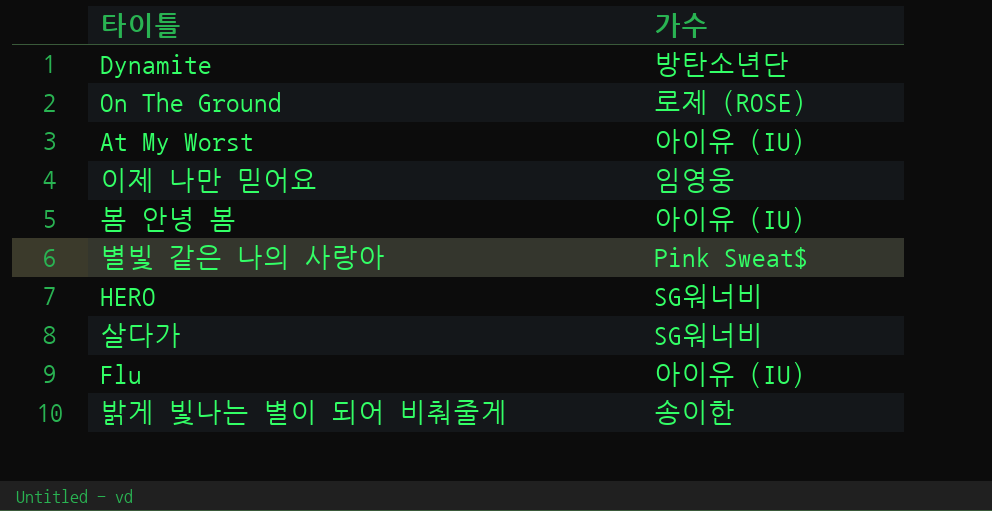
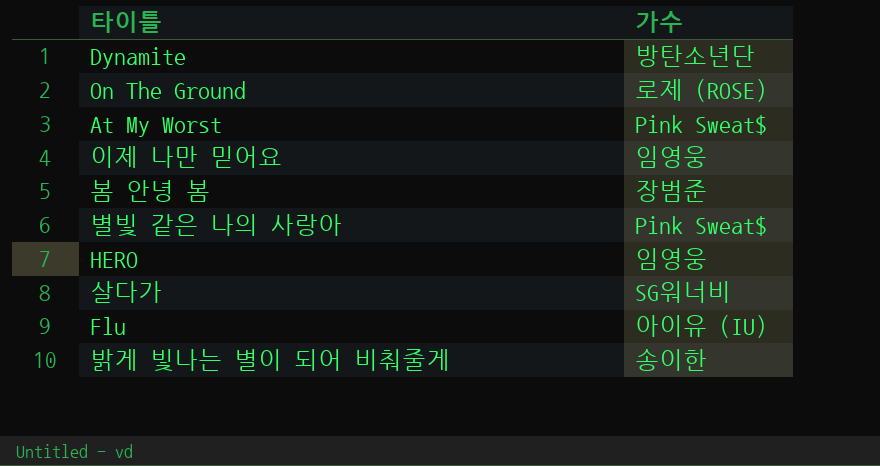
At My Worst | 가수: 아이유 (IU) -> Pink Sweat$
봄 안녕 봄 | 가수: 아이유 (IU) -> 장범준
HERO | 가수: SG워너비 -> 임영웅

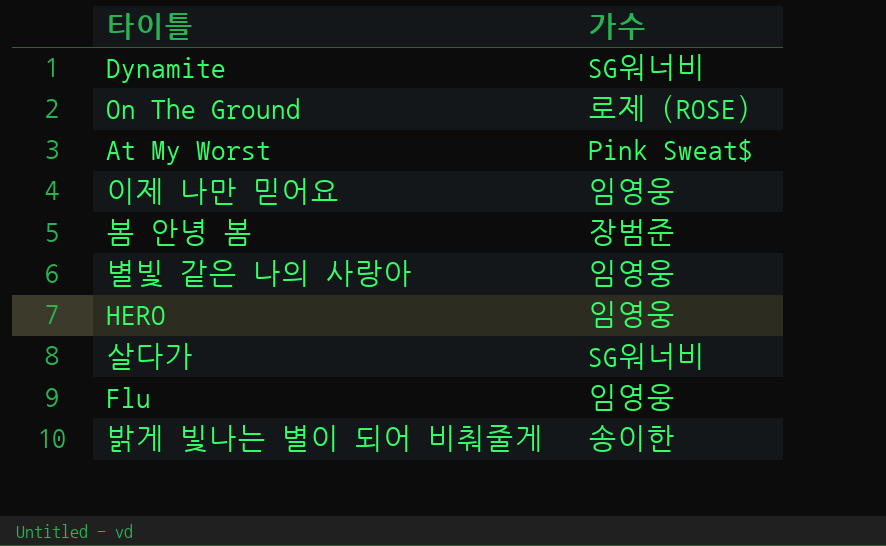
Dynamite | 가수: 방탄소년단 -> SG워너비
별빛 같은 나의 사랑아 | 가수: Pink Sweat$ -> 임영웅
Flu | 가수: 아이유 (IU) -> 임영웅

